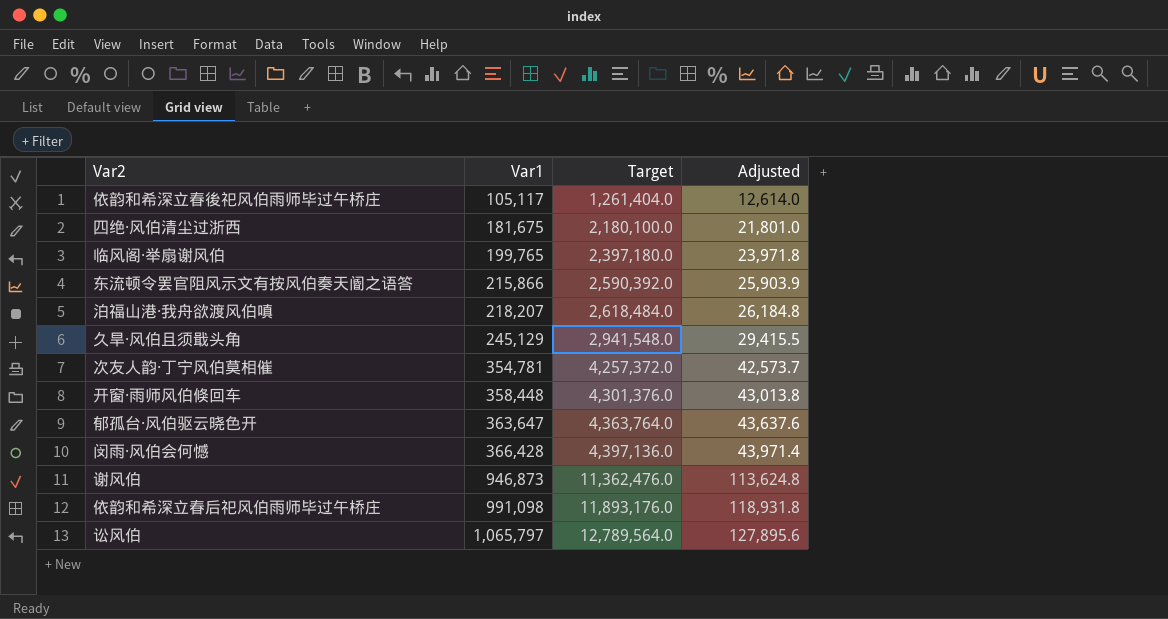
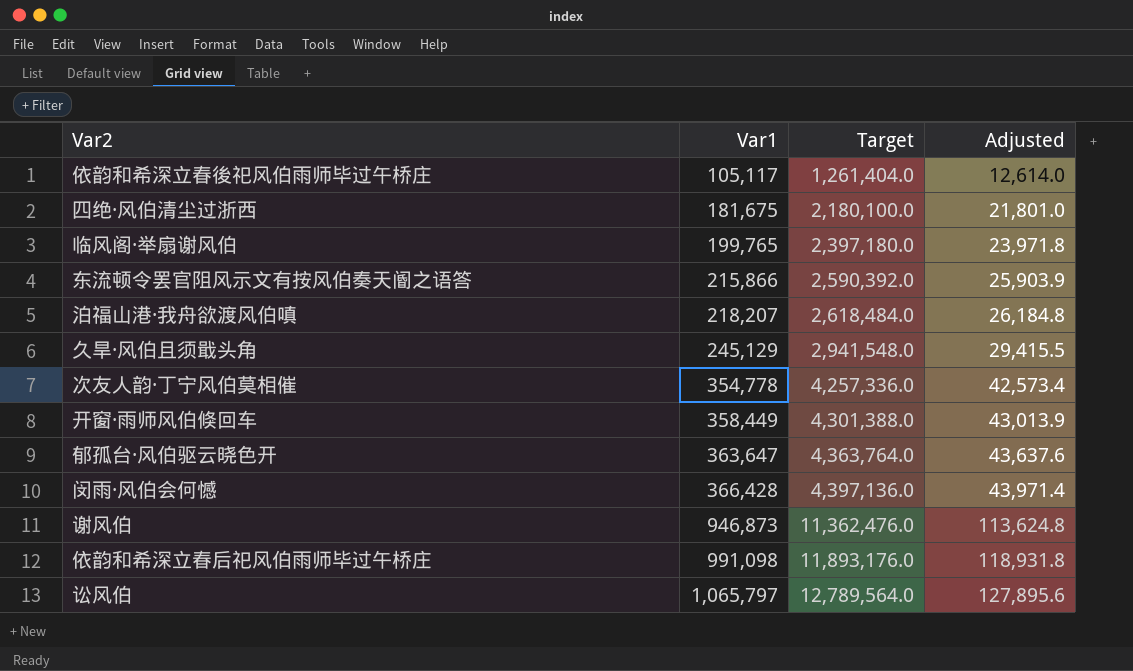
次友人韵·丁宁风伯莫相催 | Var1: 354,781 -> 354,778
次友人韵·丁宁风伯莫相催 | Target: 4,257,372.0 -> 4,257,336.0
次友人韵·丁宁风伯莫相催 | Adjusted: 42,573.7 -> 42,573.4
开窗·雨师风伯倏回车 | Var1: 358,448 -> 358,449
开窗·雨师风伯倏回车 | Target: 4,301,376.0 -> 4,301,388.0
开窗·雨师风伯倏回车 | Adjusted: 43,013.8 -> 43,013.9

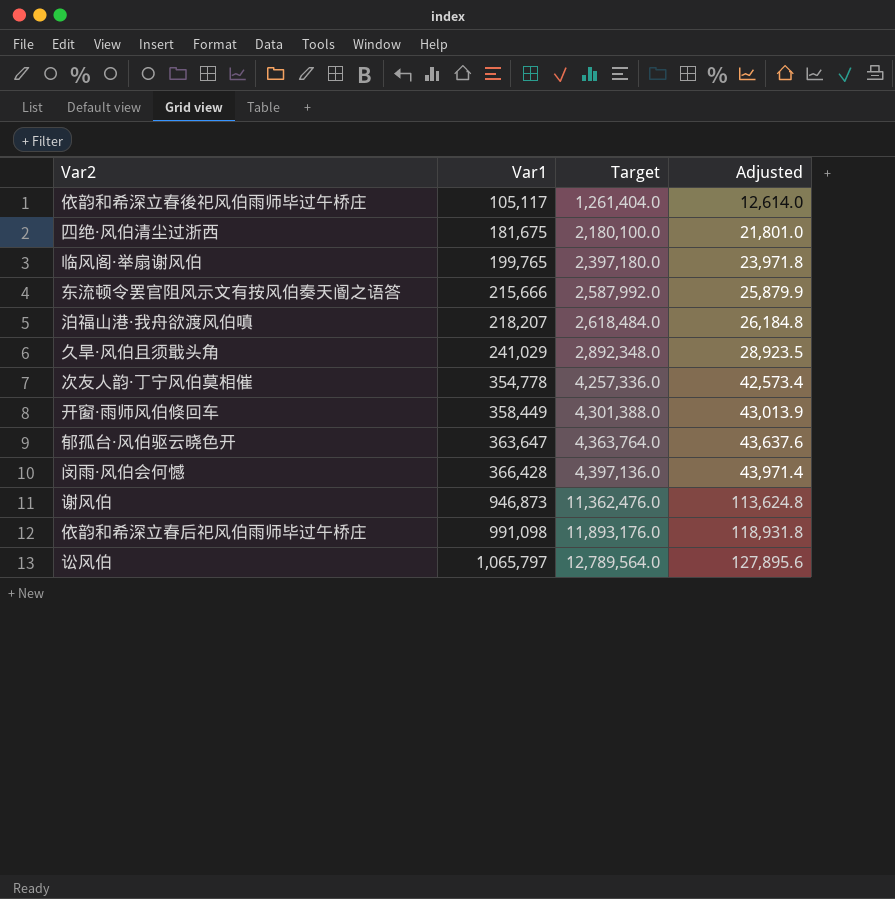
东流顿令罢官阻风示文有按风伯奏天阍之语答 | Var1: 215,866 -> 215,666
东流顿令罢官阻风示文有按风伯奏天阍之语答 | Target: 2,590,392.0 -> 2,587,992.0
东流顿令罢官阻风示文有按风伯奏天阍之语答 | Adjusted: 25,903.9 -> 25,879.9
久旱·风伯且须戢头角 | Var1: 245,129 -> 241,029
久旱·风伯且须戢头角 | Target: 2,941,548.0 -> 2,892,348.0
久旱·风伯且须戢头角 | Adjusted: 29,415.5 -> 28,923.5

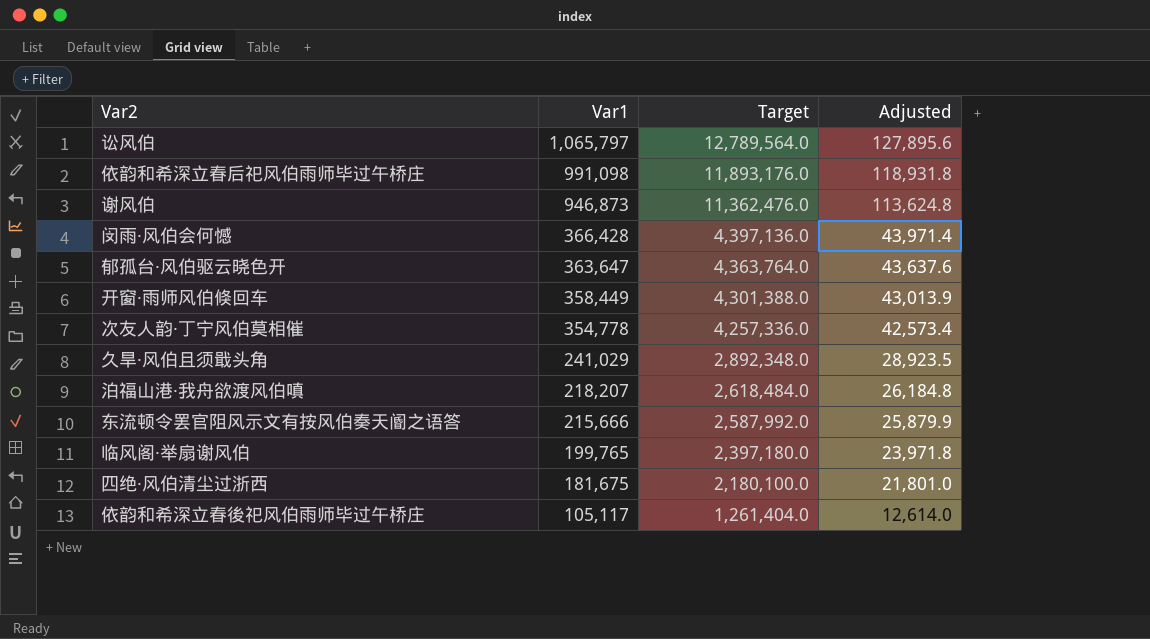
row order: Var1 ascending -> Var1 descending

